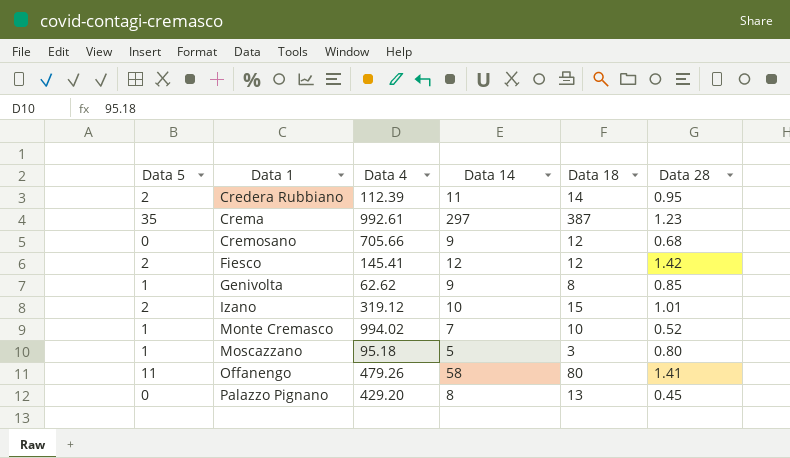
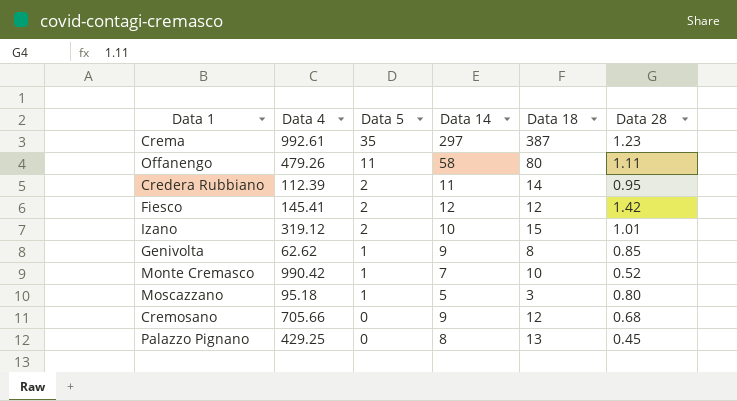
row order: Data 1 ascending -> Data 5 descending
column Data 5 | position: 1 -> 3
Offanengo | Data 28: 1.41 -> 1.11
Monte Cremasco | Data 4: 994.02 -> 990.42
Palazzo Pignano | Data 4: 429.20 -> 429.25

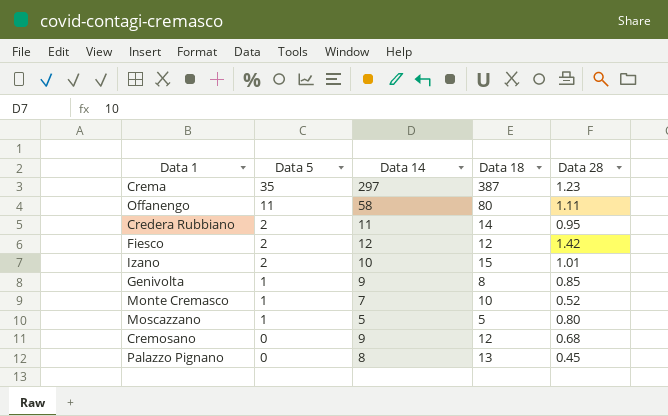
column Data 4 | position: 2 -> none
Moscazzano | Data 18: 3 -> 5

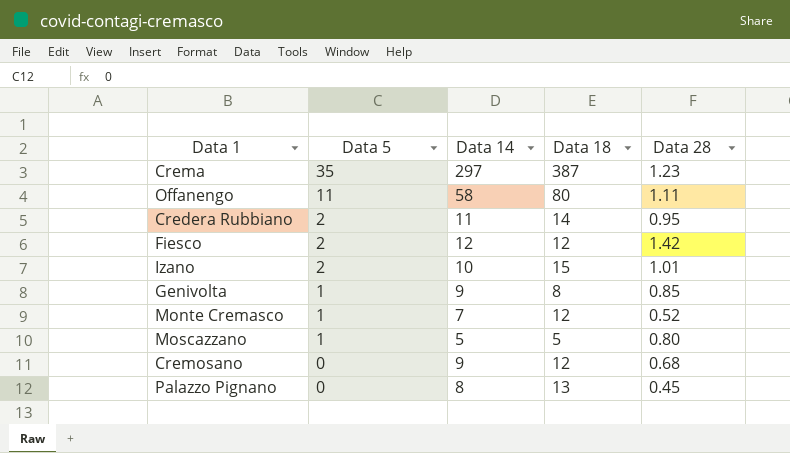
Monte Cremasco | Data 18: 10 -> 12

